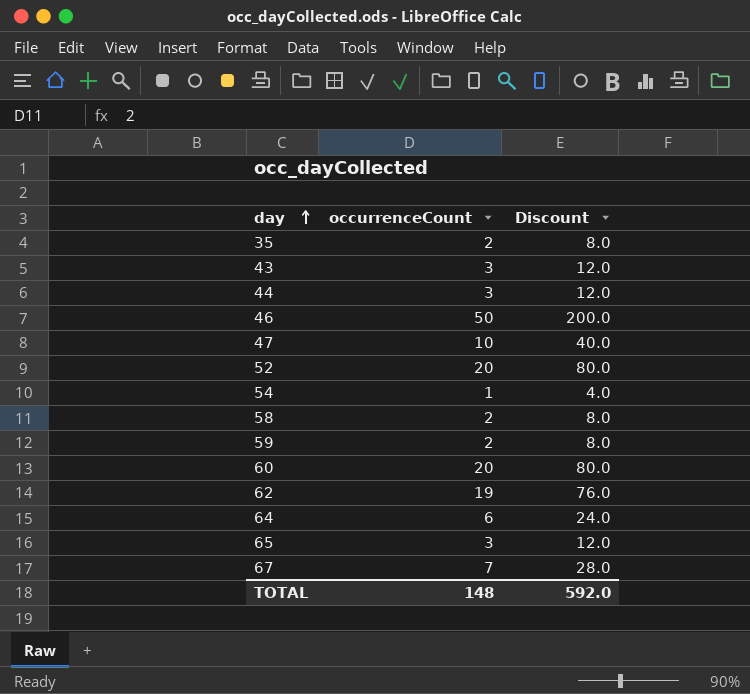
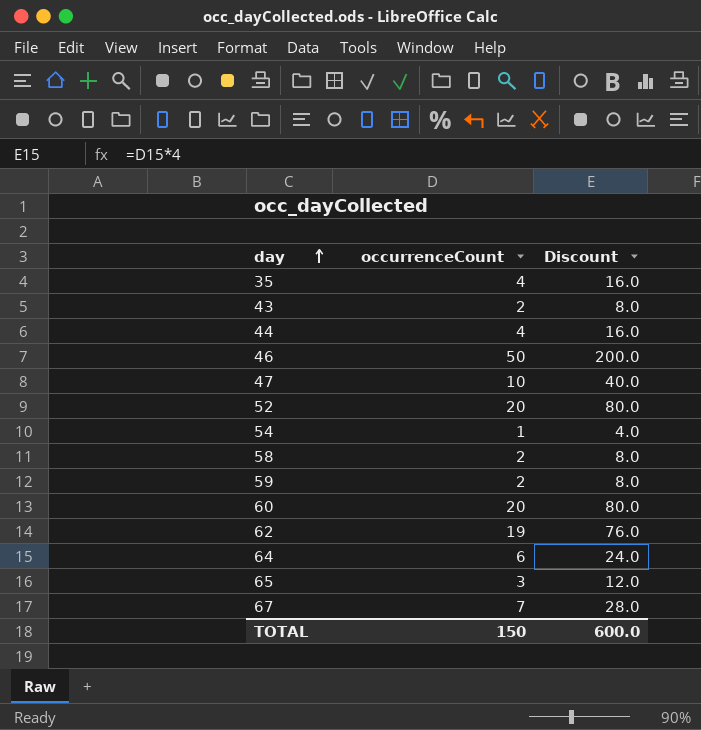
35 | occurrenceCount: 2 -> 4
35 | Discount: 8.0 -> 16.0
43 | occurrenceCount: 3 -> 2
43 | Discount: 12.0 -> 8.0
44 | occurrenceCount: 3 -> 4
44 | Discount: 12.0 -> 16.0
TOTAL | occurrenceCount: 148 -> 150
TOTAL | Discount: 592.0 -> 600.0

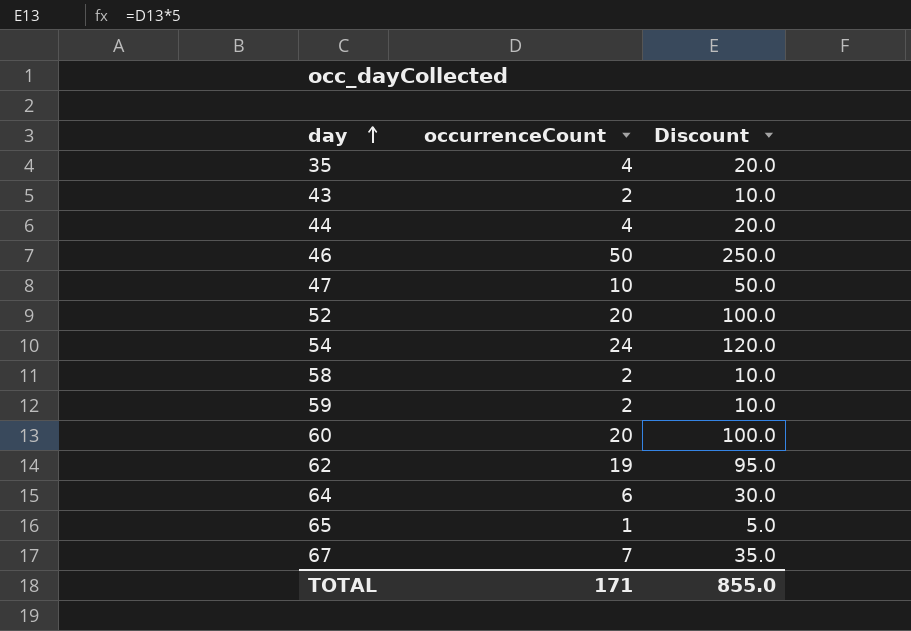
column Discount | formula: [occurrenceCount] * 4 -> [occurrenceCount] * 5
54 | occurrenceCount: 1 -> 24
65 | occurrenceCount: 3 -> 1
TOTAL | occurrenceCount: 150 -> 171
TOTAL | Discount: 600.0 -> 855.0

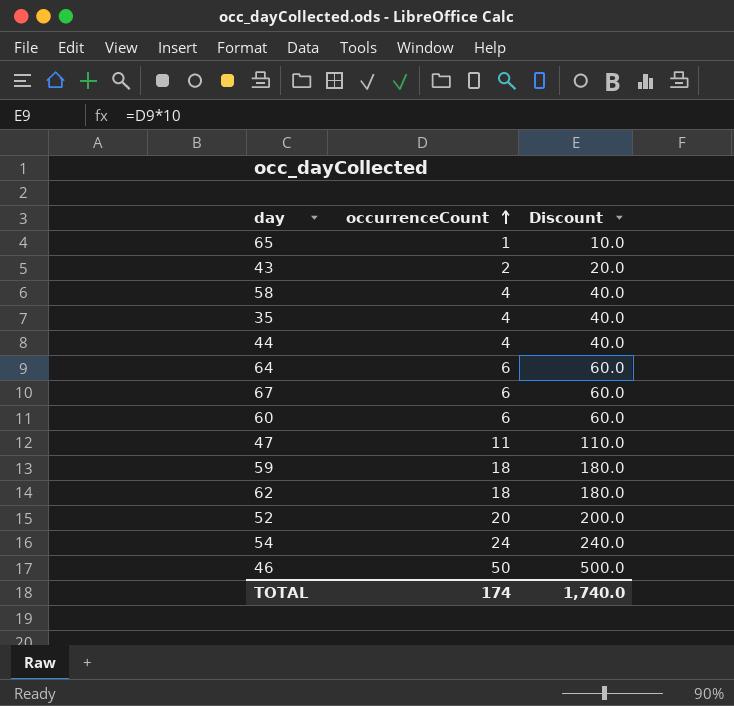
row order: day ascending -> occurrenceCount ascending
column Discount | formula: [occurrenceCount] * 5 -> [occurrenceCount] * 10
58 | occurrenceCount: 2 -> 4
67 | occurrenceCount: 7 -> 6
60 | occurrenceCount: 20 -> 6
47 | occurrenceCount: 10 -> 11
59 | occurrenceCount: 2 -> 18
62 | occurrenceCount: 19 -> 18
TOTAL | occurrenceCount: 171 -> 174
TOTAL | Discount: 855.0 -> 1,740.0

